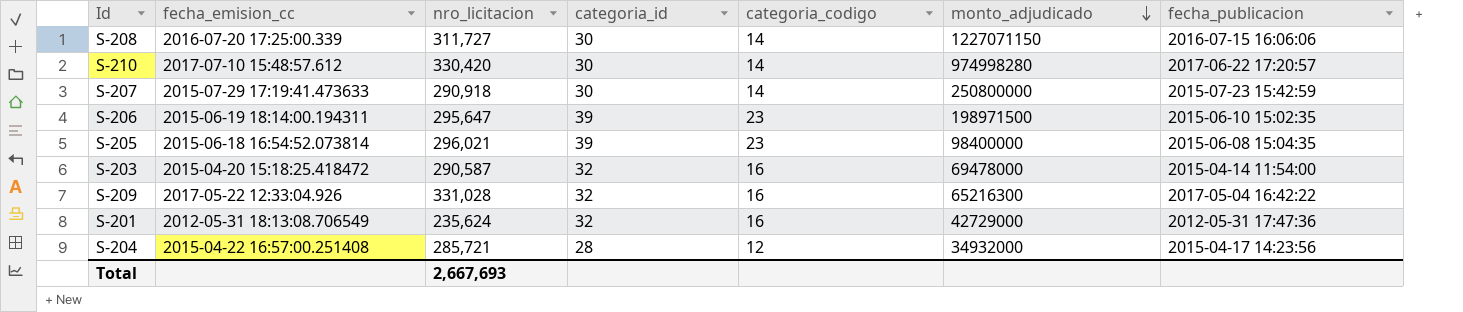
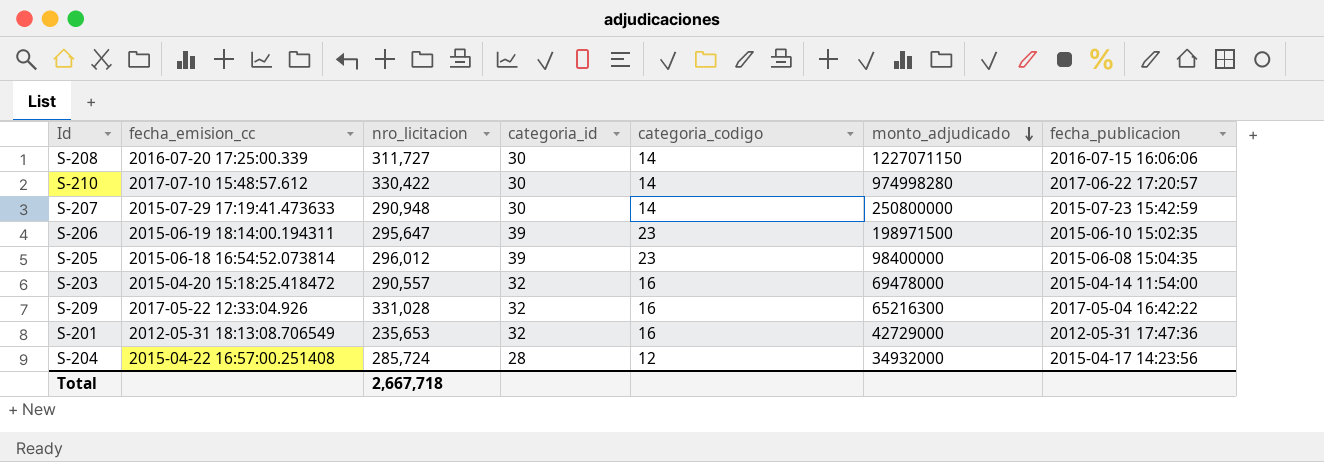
S-210 | nro_licitacion: 330,420 -> 330,422
S-207 | nro_licitacion: 290,918 -> 290,948
S-205 | nro_licitacion: 296,021 -> 296,012
S-203 | nro_licitacion: 290,587 -> 290,557
S-201 | nro_licitacion: 235,624 -> 235,653
S-204 | nro_licitacion: 285,721 -> 285,724
Total | nro_licitacion: 2,667,693 -> 2,667,718

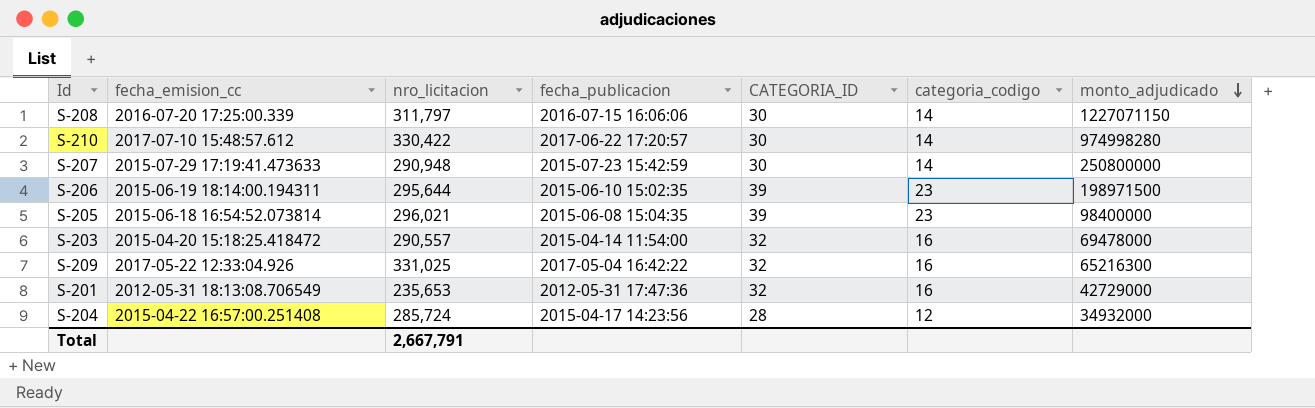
column fecha_publicacion | position: 7 -> 4
column name: categoria_id -> CATEGORIA_ID
S-208 | nro_licitacion: 311,727 -> 311,797
S-206 | nro_licitacion: 295,647 -> 295,644
S-205 | nro_licitacion: 296,012 -> 296,021
S-209 | nro_licitacion: 331,028 -> 331,025
Total | nro_licitacion: 2,667,718 -> 2,667,791

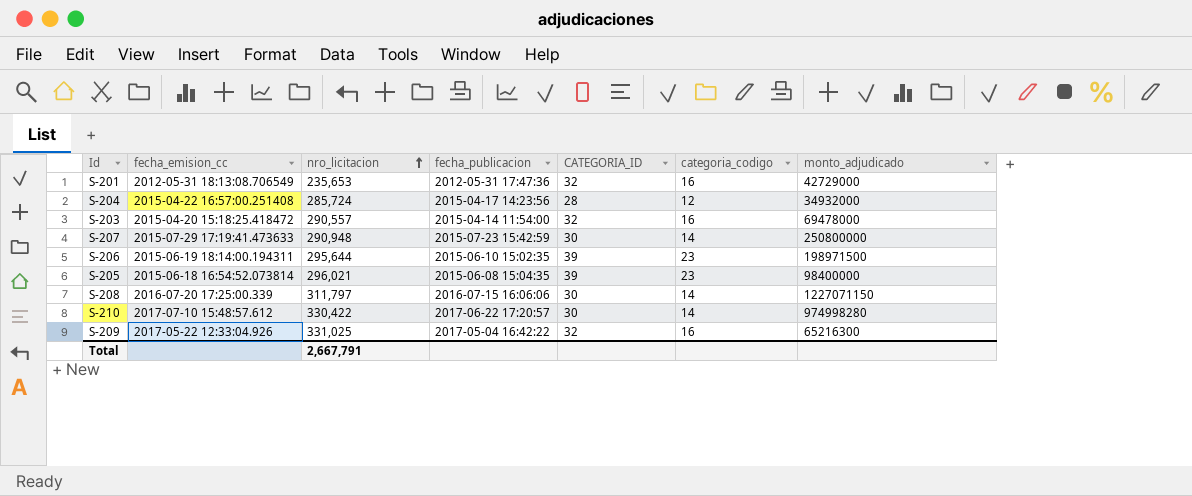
row order: monto_adjudicado descending -> nro_licitacion ascending

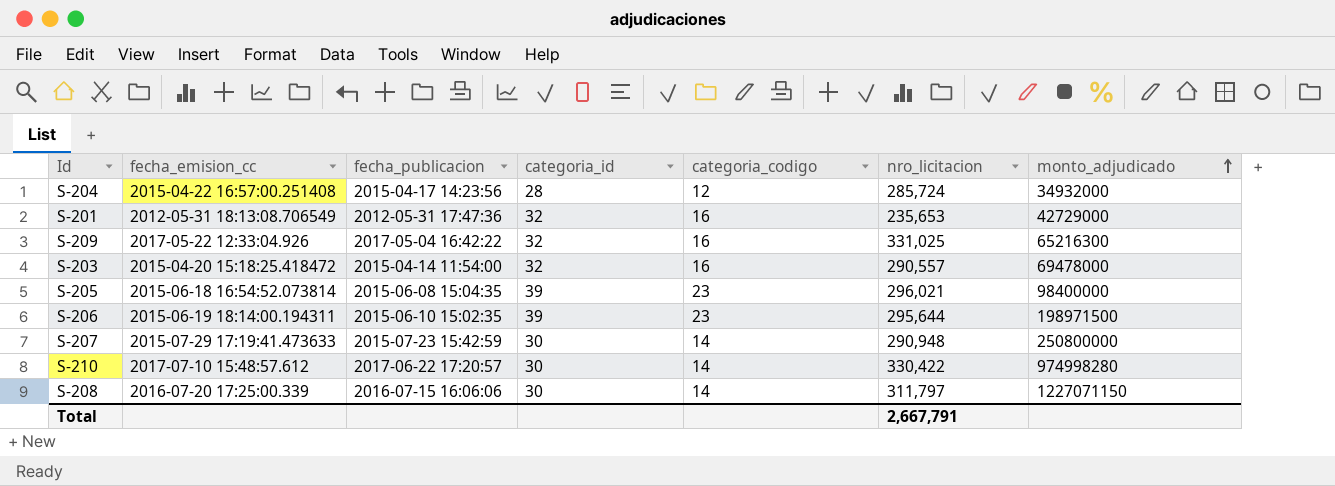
row order: nro_licitacion ascending -> monto_adjudicado ascending
column name: CATEGORIA_ID -> categoria_id
column nro_licitacion | position: 3 -> 6

